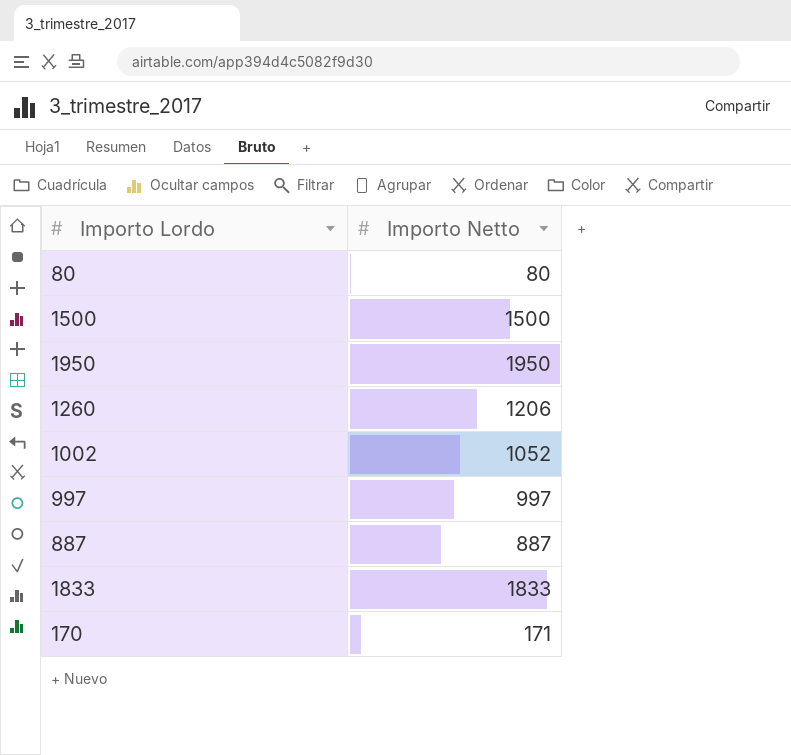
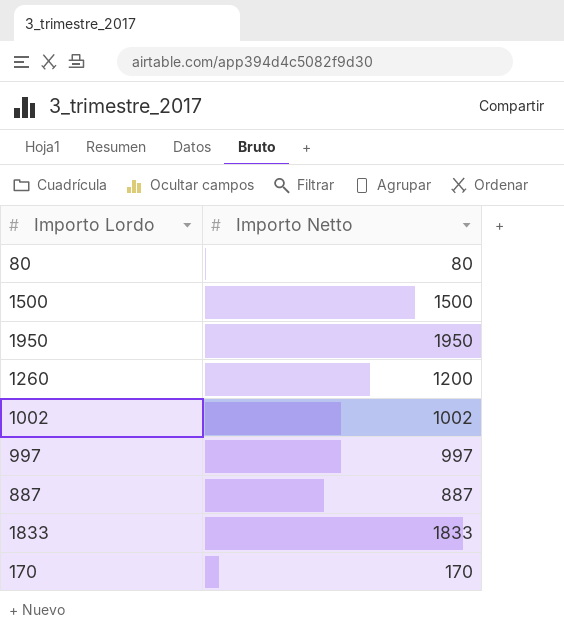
1260 | Importo Netto: 1206 -> 1200
1002 | Importo Netto: 1052 -> 1002
170 | Importo Netto: 171 -> 170

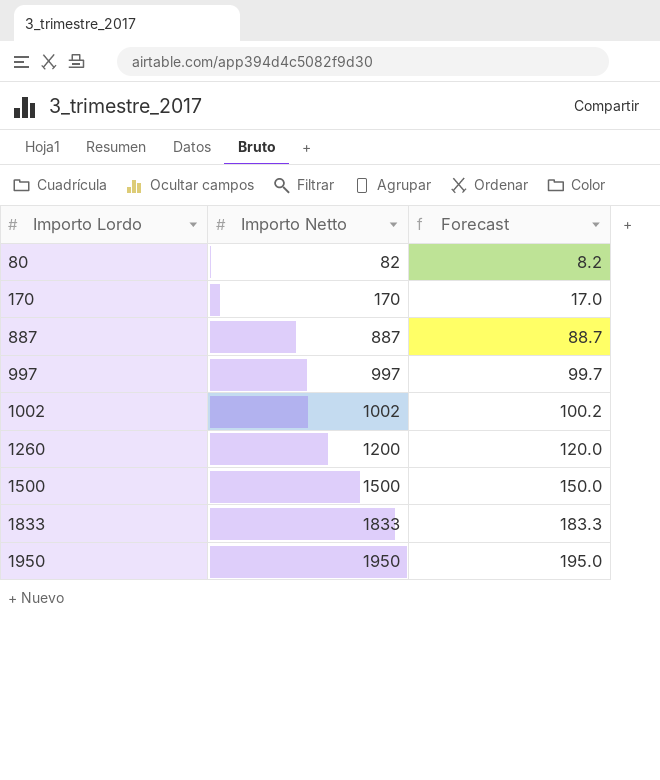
row order: none -> Importo Lordo ascending
column Forecast | formula: none -> [Importo Netto] * 0.1
80 | Importo Netto: 80 -> 82

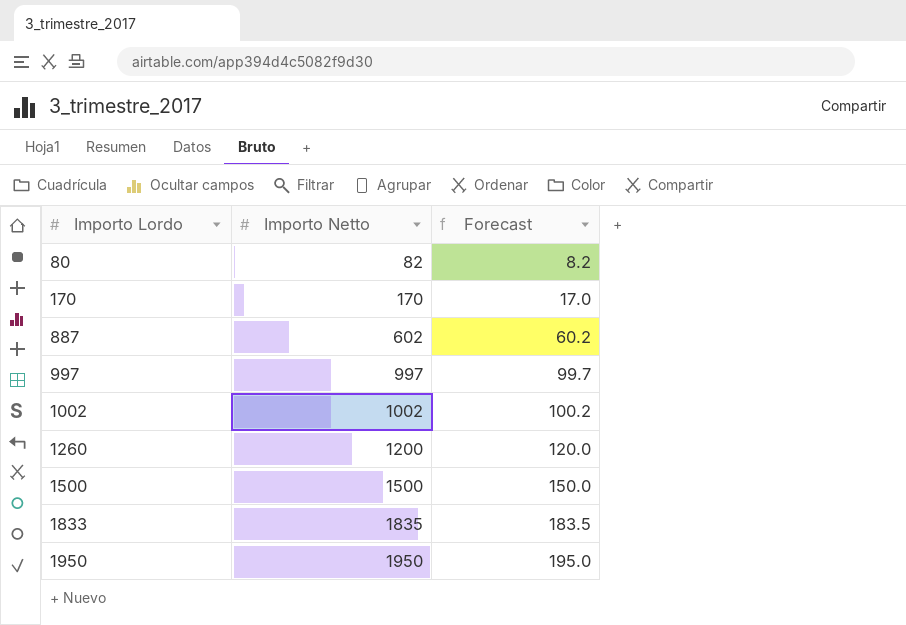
887 | Importo Netto: 887 -> 602
887 | Forecast: 88.7 -> 60.2
1833 | Importo Netto: 1833 -> 1835
1833 | Forecast: 183.3 -> 183.5

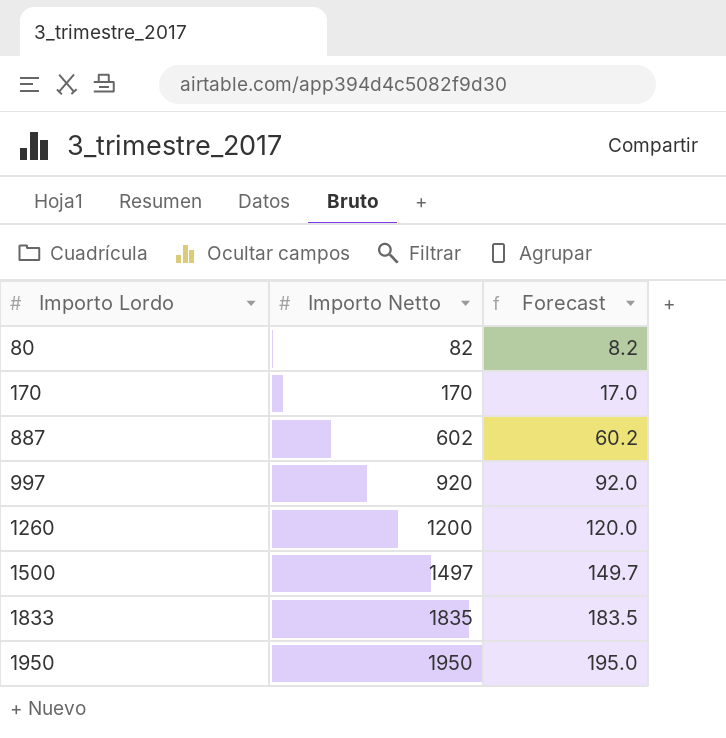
row 1002: 1002 | 100.2 -> none
997 | Importo Netto: 997 -> 920
997 | Forecast: 99.7 -> 92.0
1500 | Importo Netto: 1500 -> 1497
1500 | Forecast: 150.0 -> 149.7

